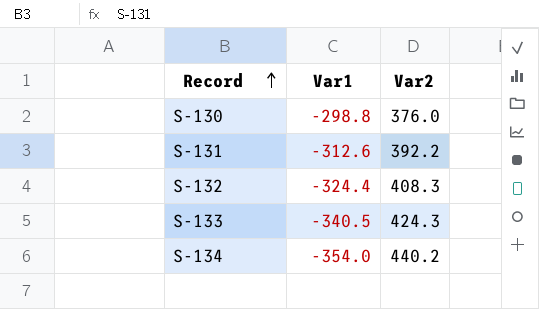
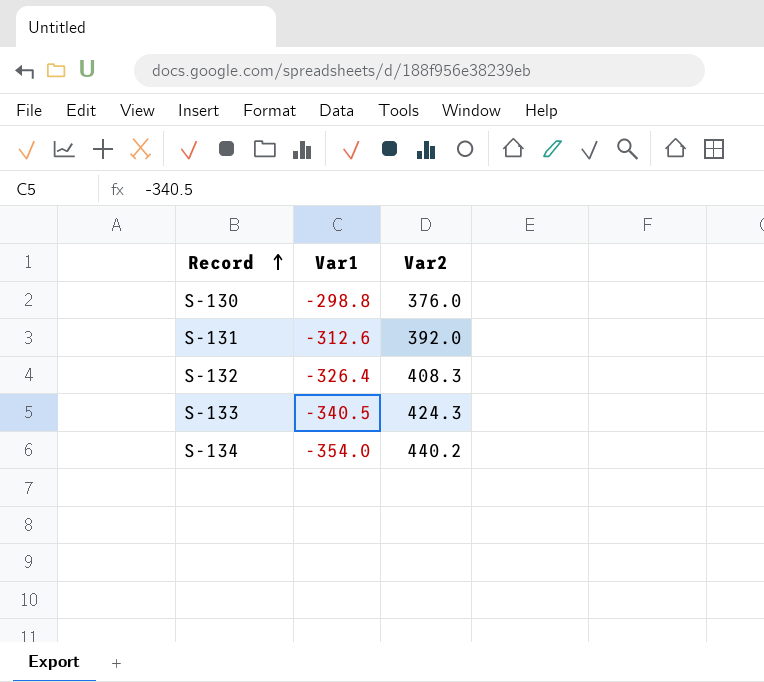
S-131 | Var2: 392.2 -> 392.0
S-132 | Var1: -324.4 -> -326.4

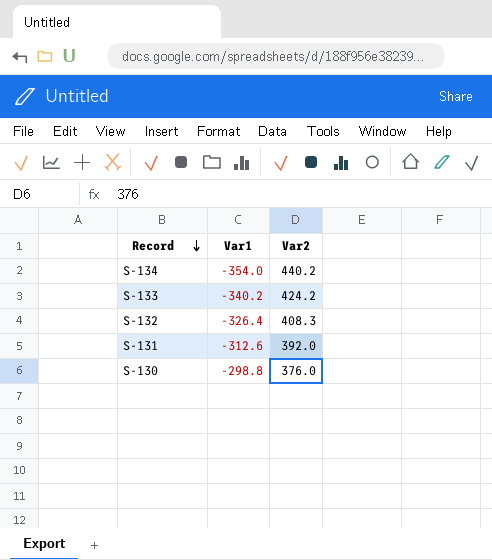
row order: Record ascending -> Record descending
S-133 | Var1: -340.5 -> -340.2
S-133 | Var2: 424.3 -> 424.2

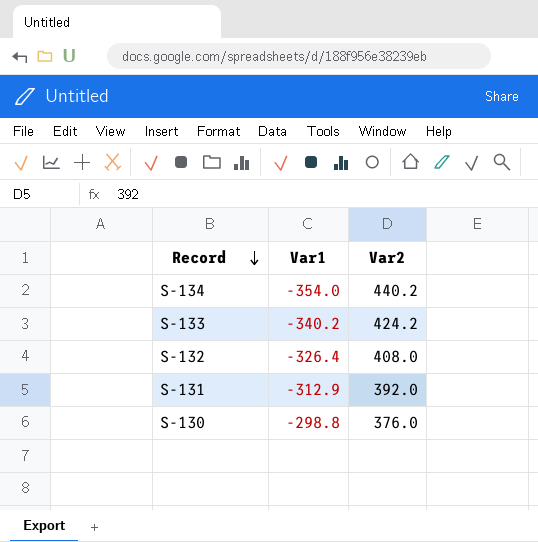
S-132 | Var2: 408.3 -> 408.0
S-131 | Var1: -312.6 -> -312.9

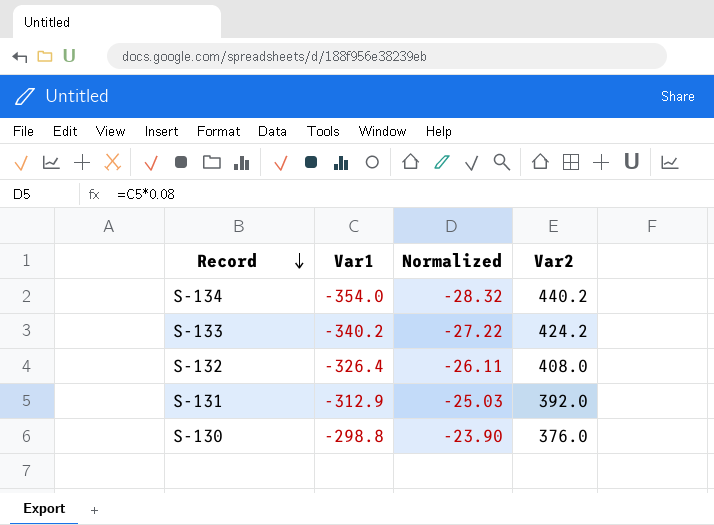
column Normalized | formula: none -> [Var1] * 0.08

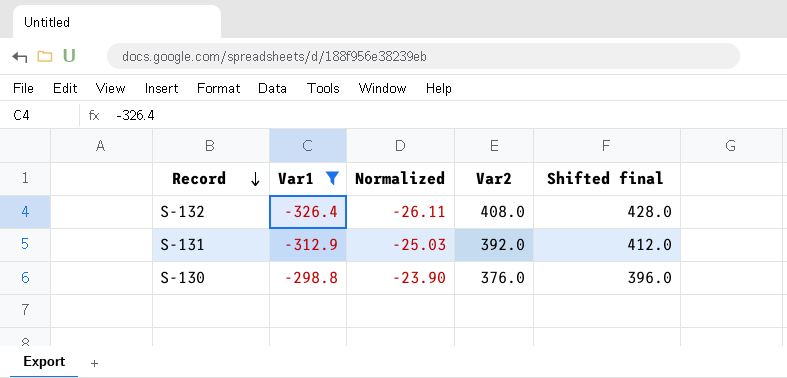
filter: none -> Var1 >= -326.4
column Shifted final | formula: none -> [Var2] + 20

